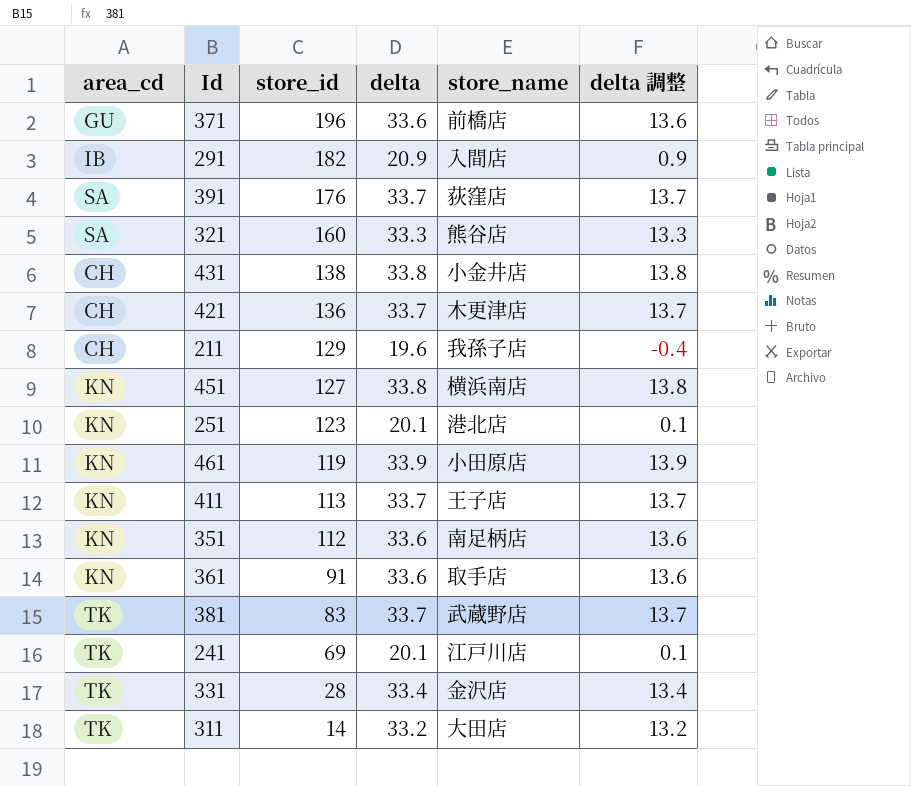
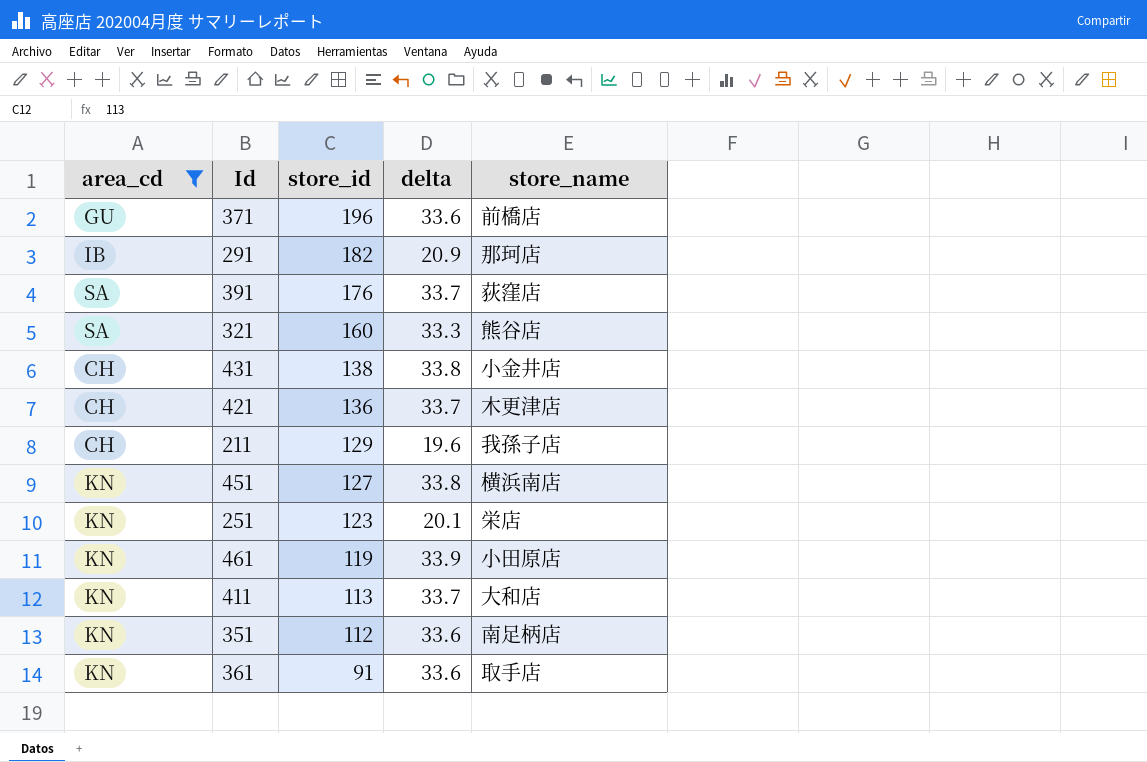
filter: none -> area_cd != TK
column delta 調整 | formula: [delta] - 20 -> none
291 | store_name: 入間店 -> 那珂店
251 | store_name: 港北店 -> 栄店
411 | store_name: 王子店 -> 大和店

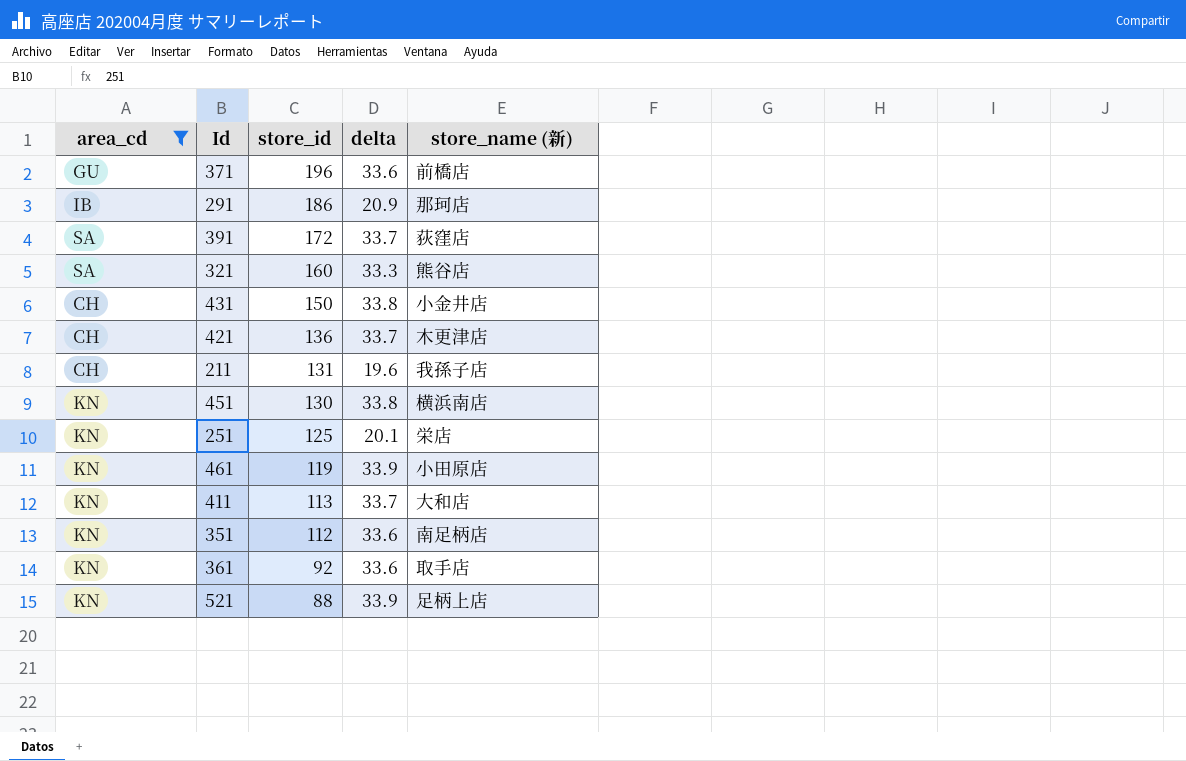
column name: store_name -> store_name (新)
291 | store_id: 182 -> 186
391 | store_id: 176 -> 172
431 | store_id: 138 -> 150
211 | store_id: 129 -> 131
451 | store_id: 127 -> 130
251 | store_id: 123 -> 125
361 | store_id: 91 -> 92
row 521: none -> KN | 88 | 33.9 | 足柄上店

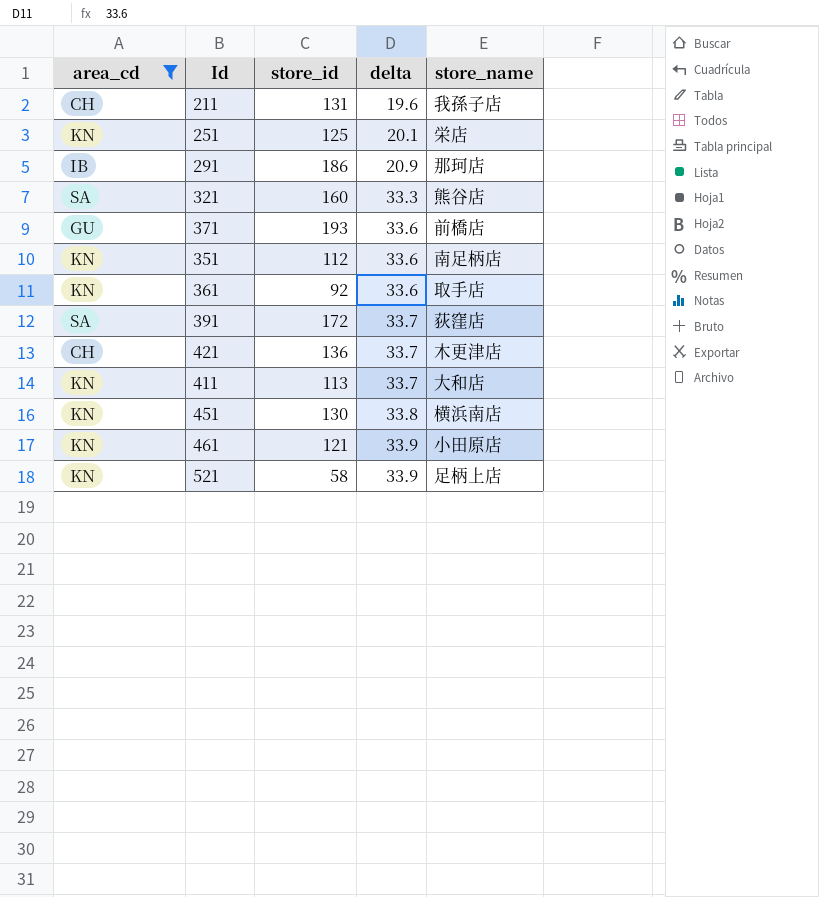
row order: store_id descending -> delta ascending
column name: store_name (新) -> store_name
row 431: CH | 150 | 33.8 | 小金井店 -> none
371 | store_id: 196 -> 193
461 | store_id: 119 -> 121
521 | store_id: 88 -> 58

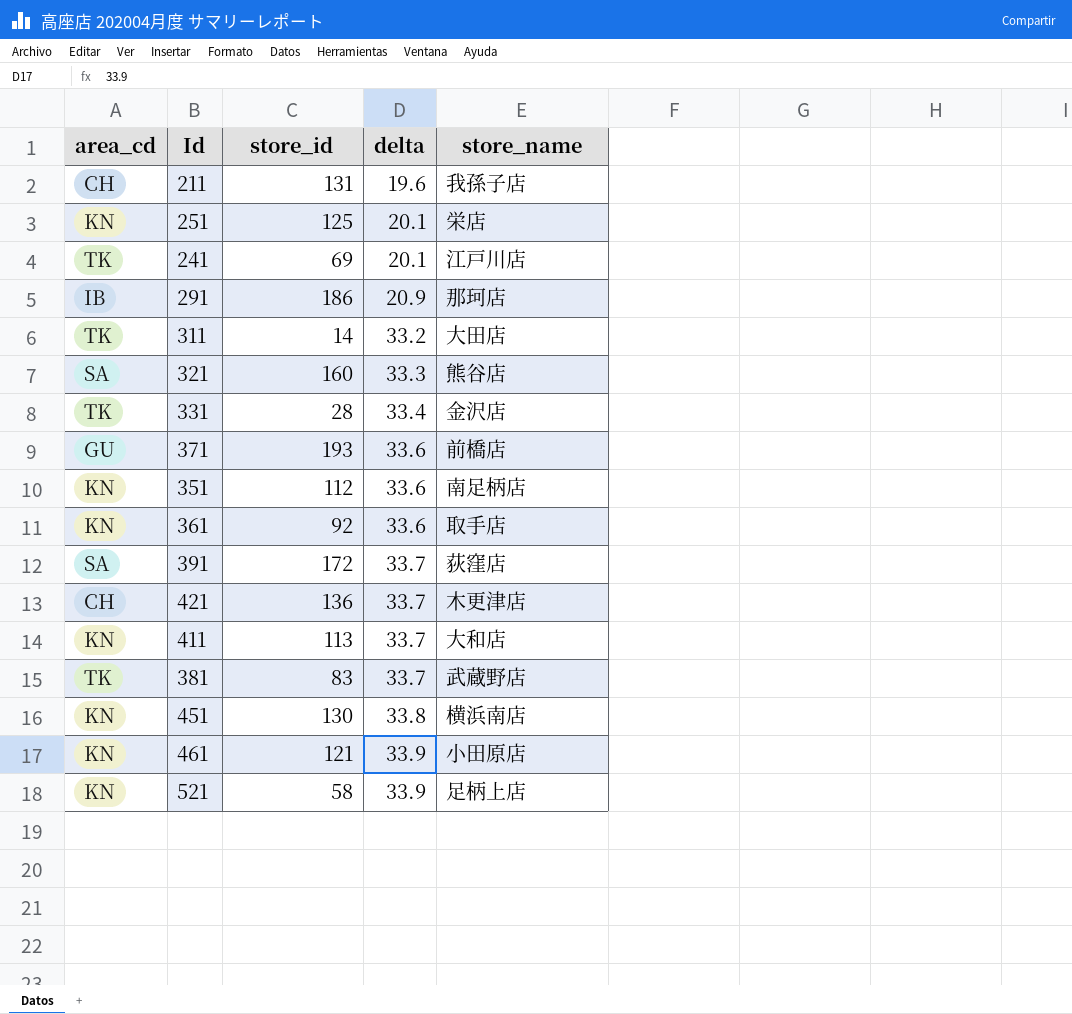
filter: area_cd != TK -> none

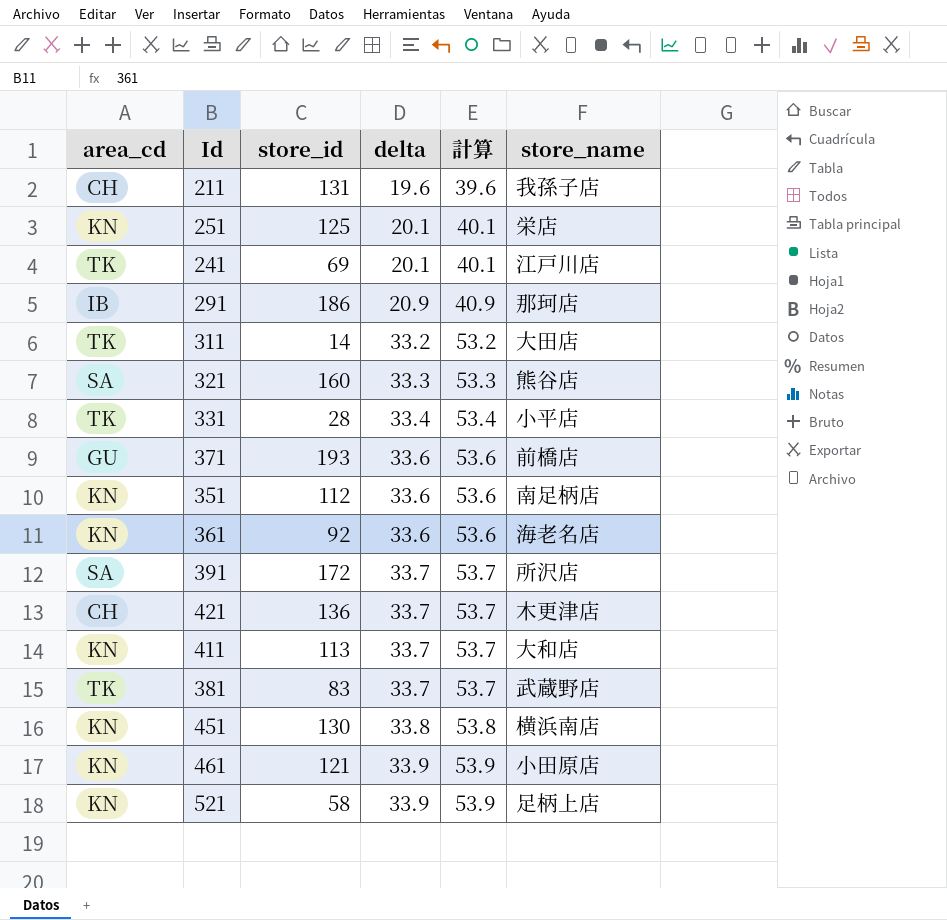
column 計算 | formula: none -> [delta] + 20
331 | store_name: 金沢店 -> 小平店
361 | store_name: 取手店 -> 海老名店
391 | store_name: 荻窪店 -> 所沢店

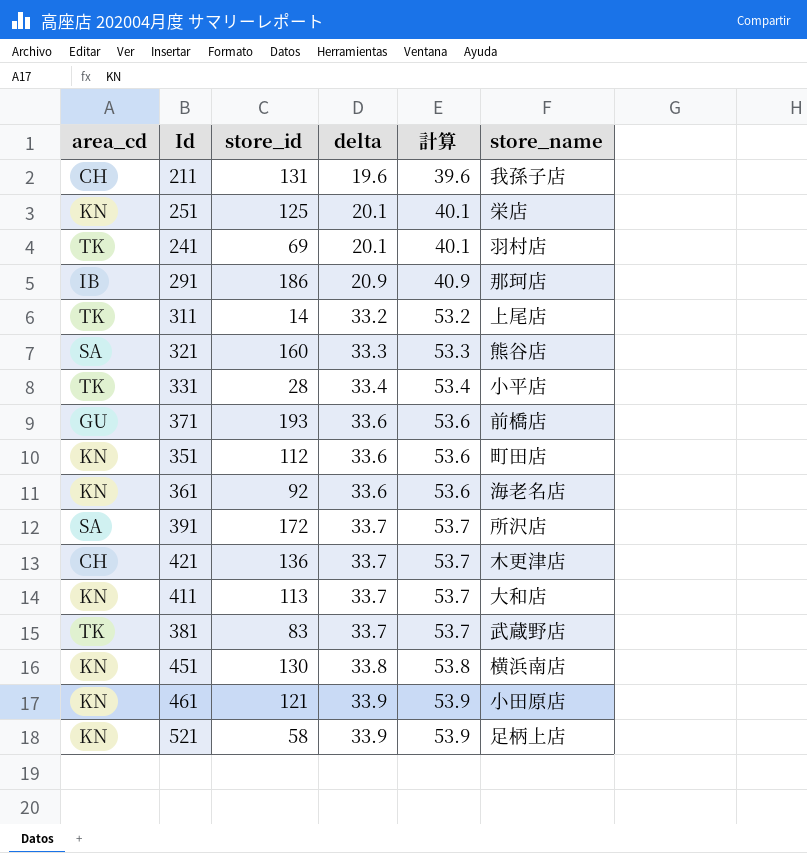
241 | store_name: 江戸川店 -> 羽村店
311 | store_name: 大田店 -> 上尾店
351 | store_name: 南足柄店 -> 町田店

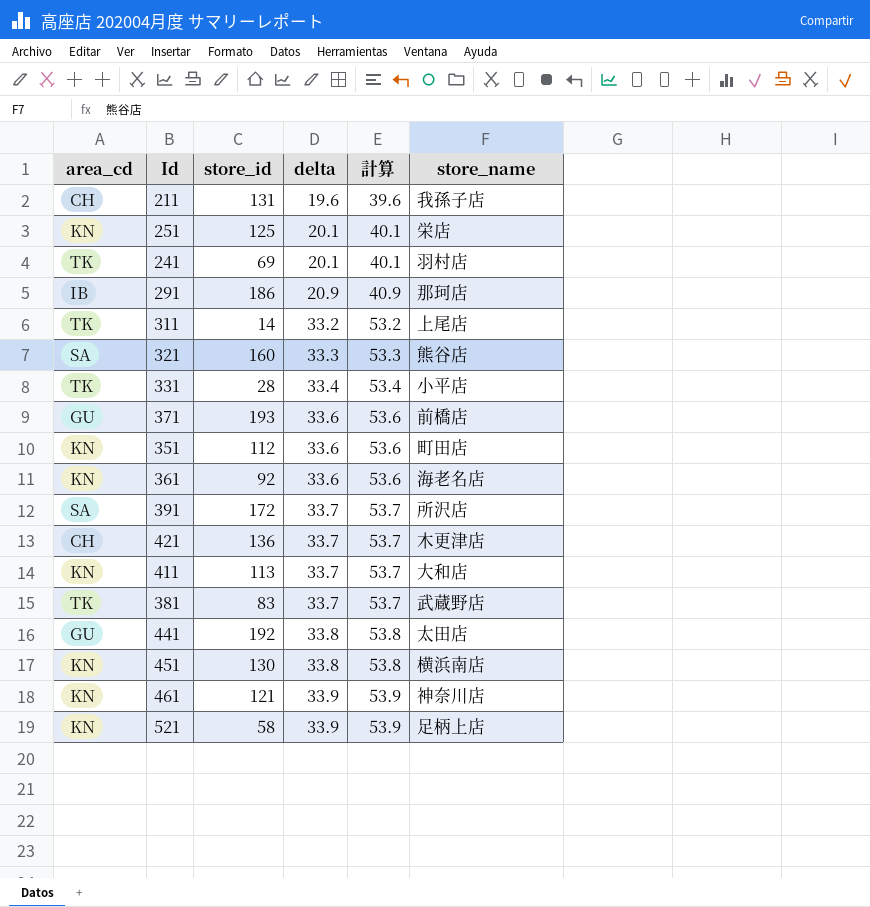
row 441: none -> GU | 192 | 33.8 | 53.8 | 太田店
461 | store_name: 小田原店 -> 神奈川店

